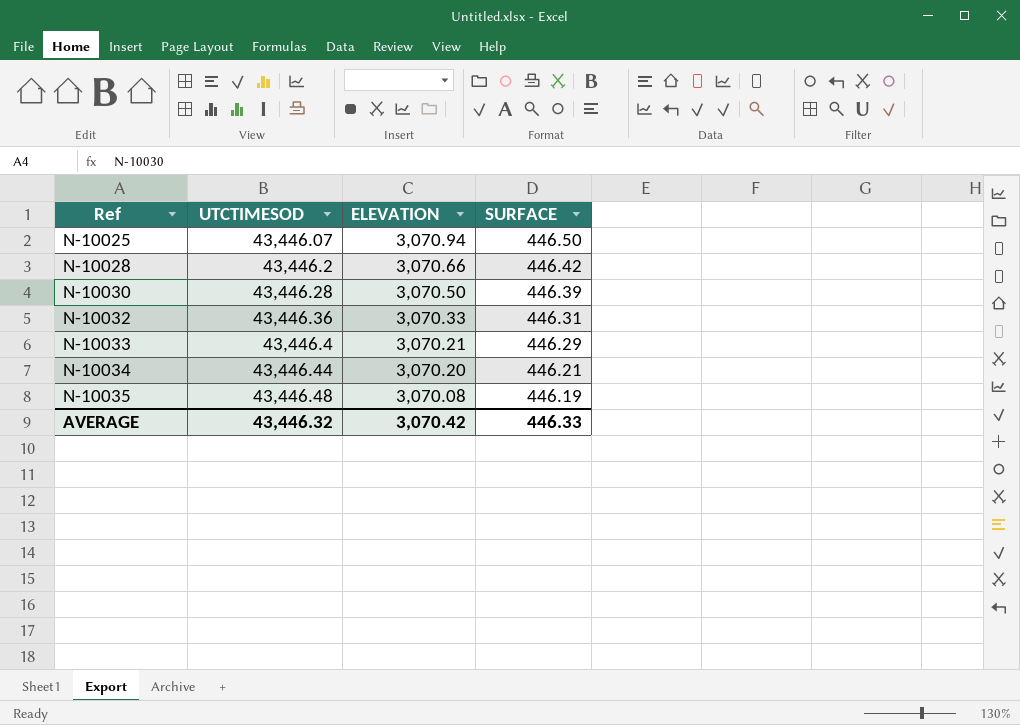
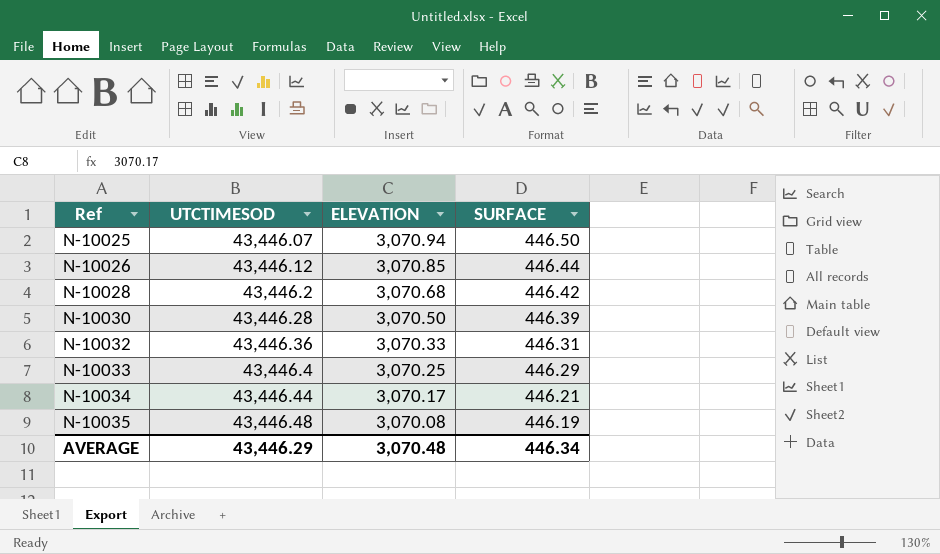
row N-10026: none -> 43,446.12 | 3,070.85 | 446.44
N-10028 | ELEVATION: 3,070.66 -> 3,070.68
N-10033 | ELEVATION: 3,070.21 -> 3,070.25
N-10034 | ELEVATION: 3,070.20 -> 3,070.17
AVERAGE | UTCTIMESOD: 43,446.32 -> 43,446.29
AVERAGE | ELEVATION: 3,070.42 -> 3,070.48
AVERAGE | SURFACE: 446.33 -> 446.34

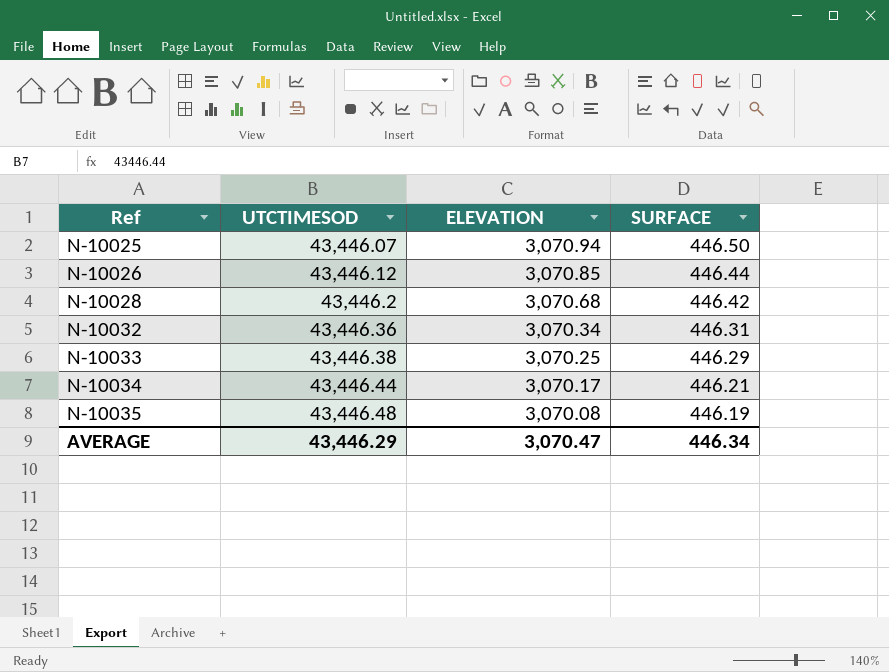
row N-10030: 43,446.28 | 3,070.50 | 446.39 -> none
N-10032 | ELEVATION: 3,070.33 -> 3,070.34
N-10033 | UTCTIMESOD: 43,446.4 -> 43,446.38
AVERAGE | ELEVATION: 3,070.48 -> 3,070.47

